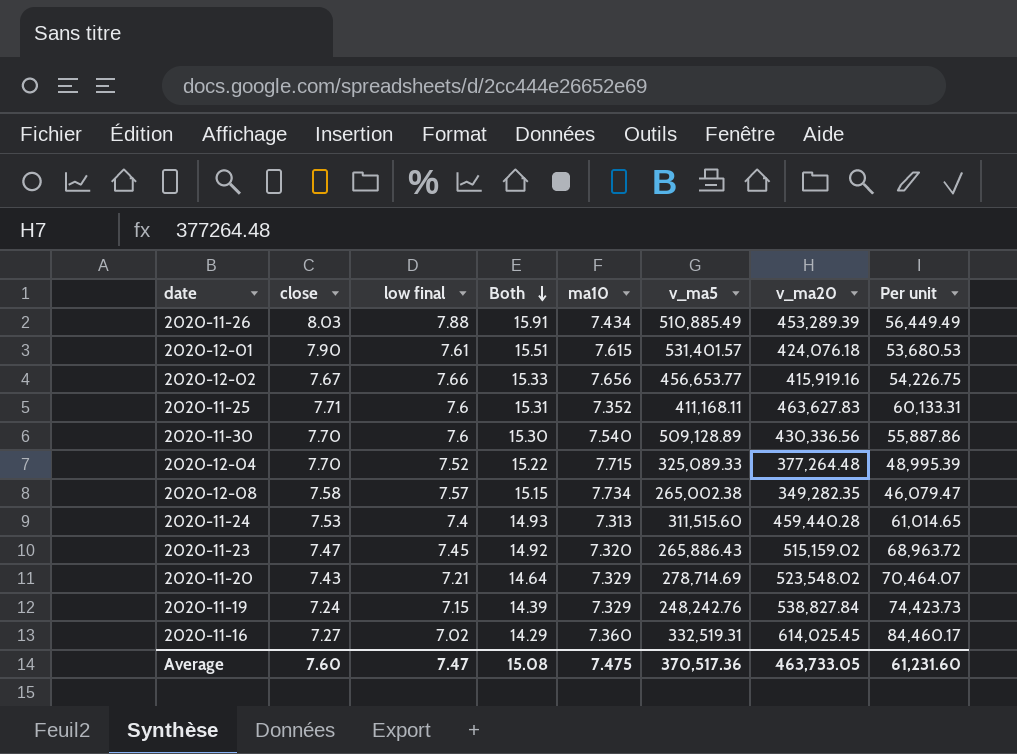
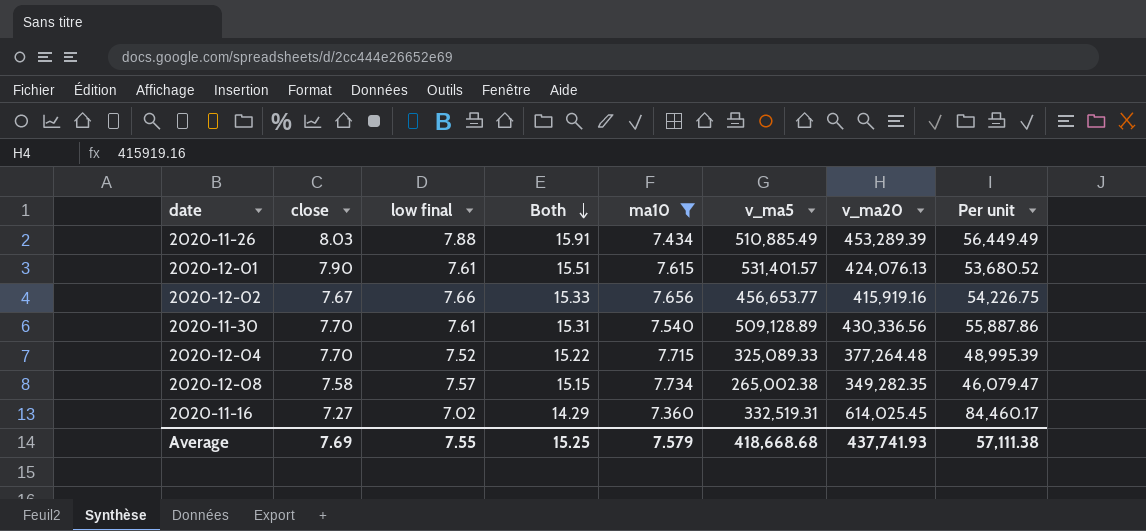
filter: none -> ma10 >= 7.360
2020-12-01 | v_ma20: 424,076.18 -> 424,076.13
2020-12-01 | Per unit: 53,680.53 -> 53,680.52
2020-11-30 | low final: 7.6 -> 7.61
2020-11-30 | Both: 15.30 -> 15.31
Average | close: 7.60 -> 7.69
Average | low final: 7.47 -> 7.55
Average | Both: 15.08 -> 15.25
Average | ma10: 7.475 -> 7.579
Average | v_ma5: 370,517.36 -> 418,668.68
Average | v_ma20: 463,733.05 -> 437,741.93
Average | Per unit: 61,231.60 -> 57,111.38

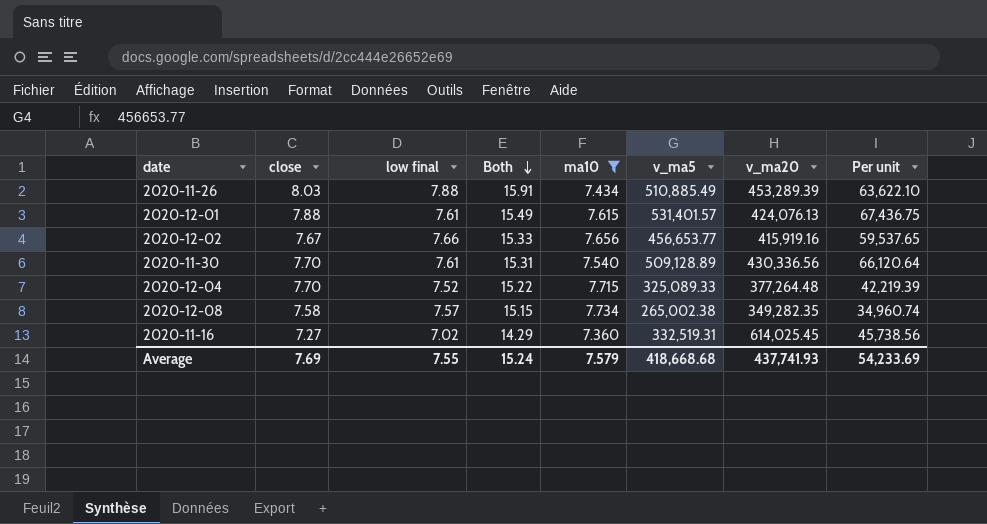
column Per unit | formula: [v_ma20] / [close] -> [v_ma5] / [close]
2020-12-01 | close: 7.90 -> 7.88
2020-12-01 | Both: 15.51 -> 15.49
Average | Both: 15.25 -> 15.24
Average | Per unit: 57,111.38 -> 54,233.69

